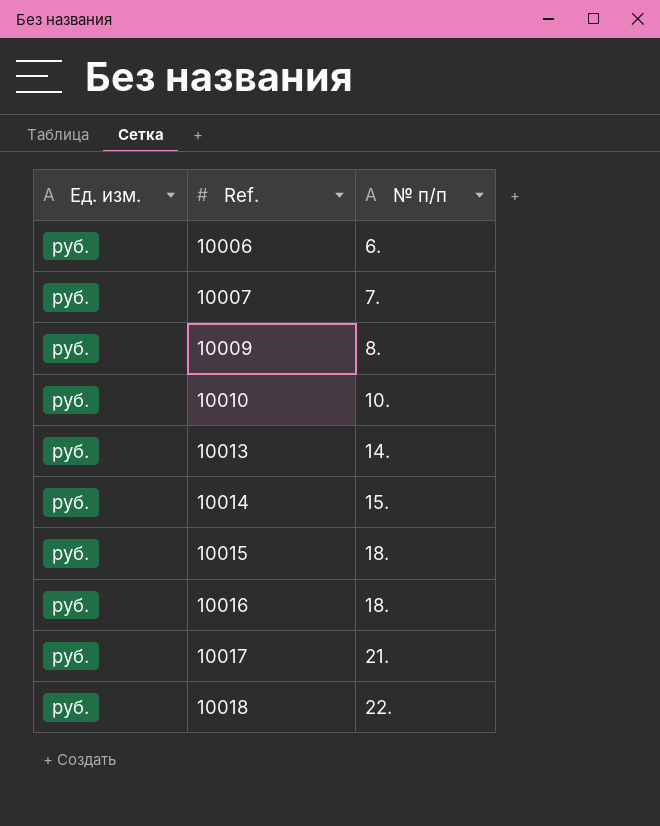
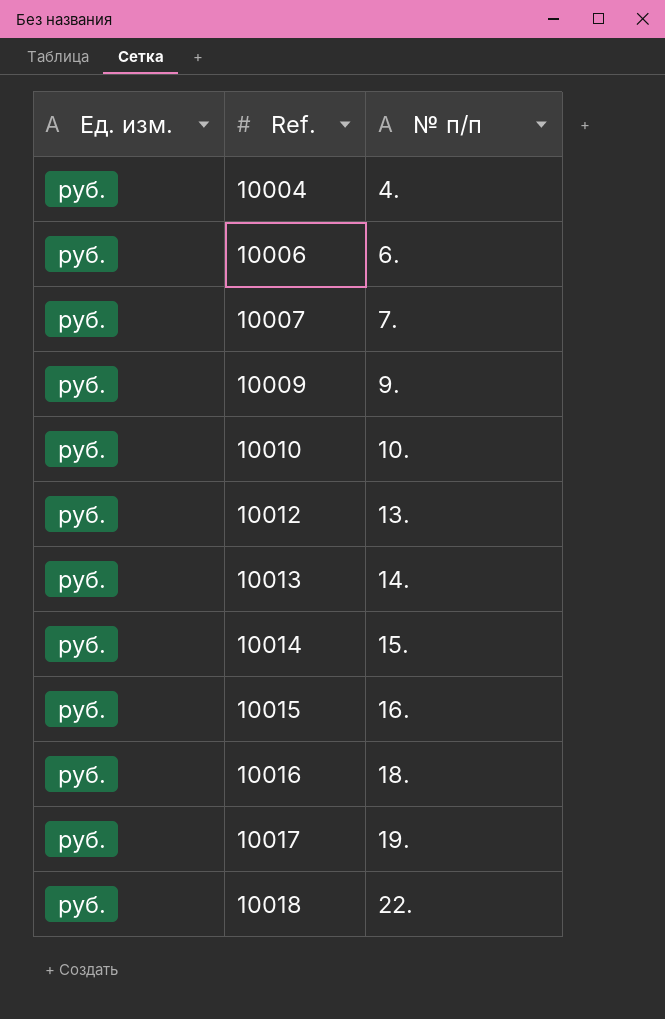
row 10004: none -> руб. | 4.
10009 | № п/п: 8. -> 9.
row 10012: none -> руб. | 13.
10015 | № п/п: 18. -> 16.
10017 | № п/п: 21. -> 19.

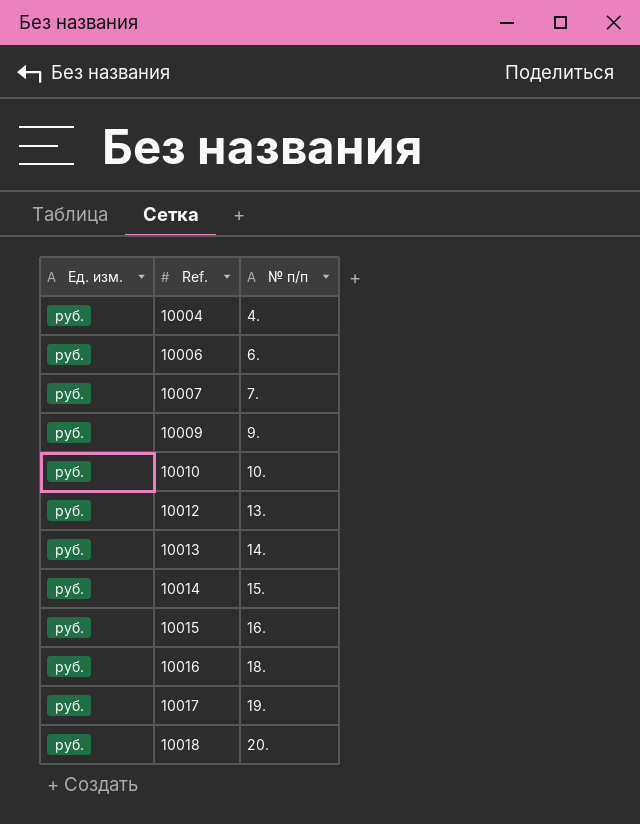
10018 | № п/п: 22. -> 20.

